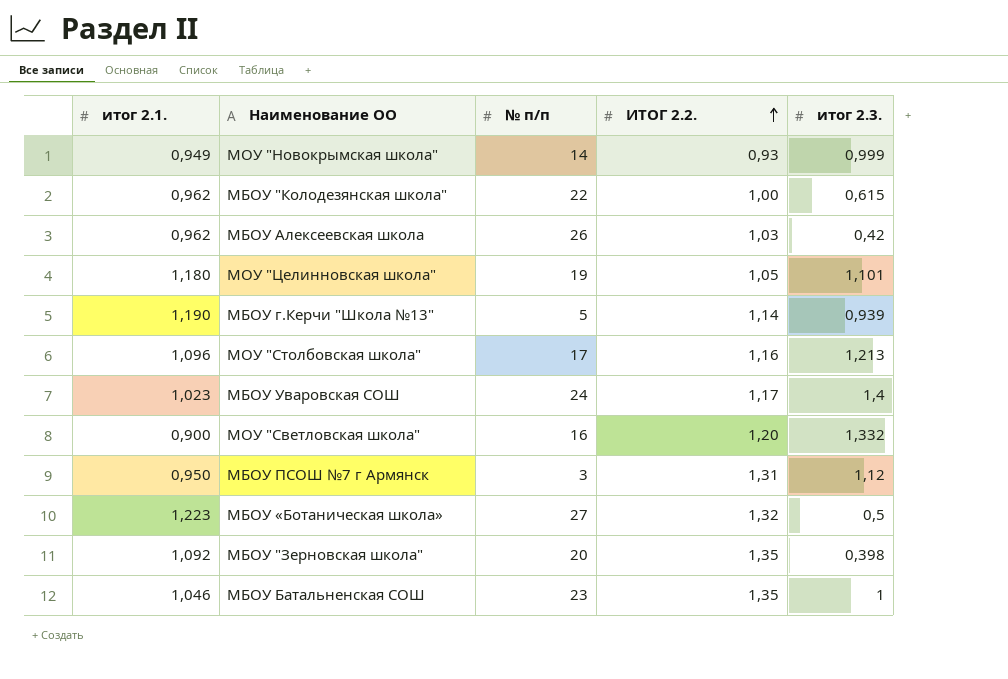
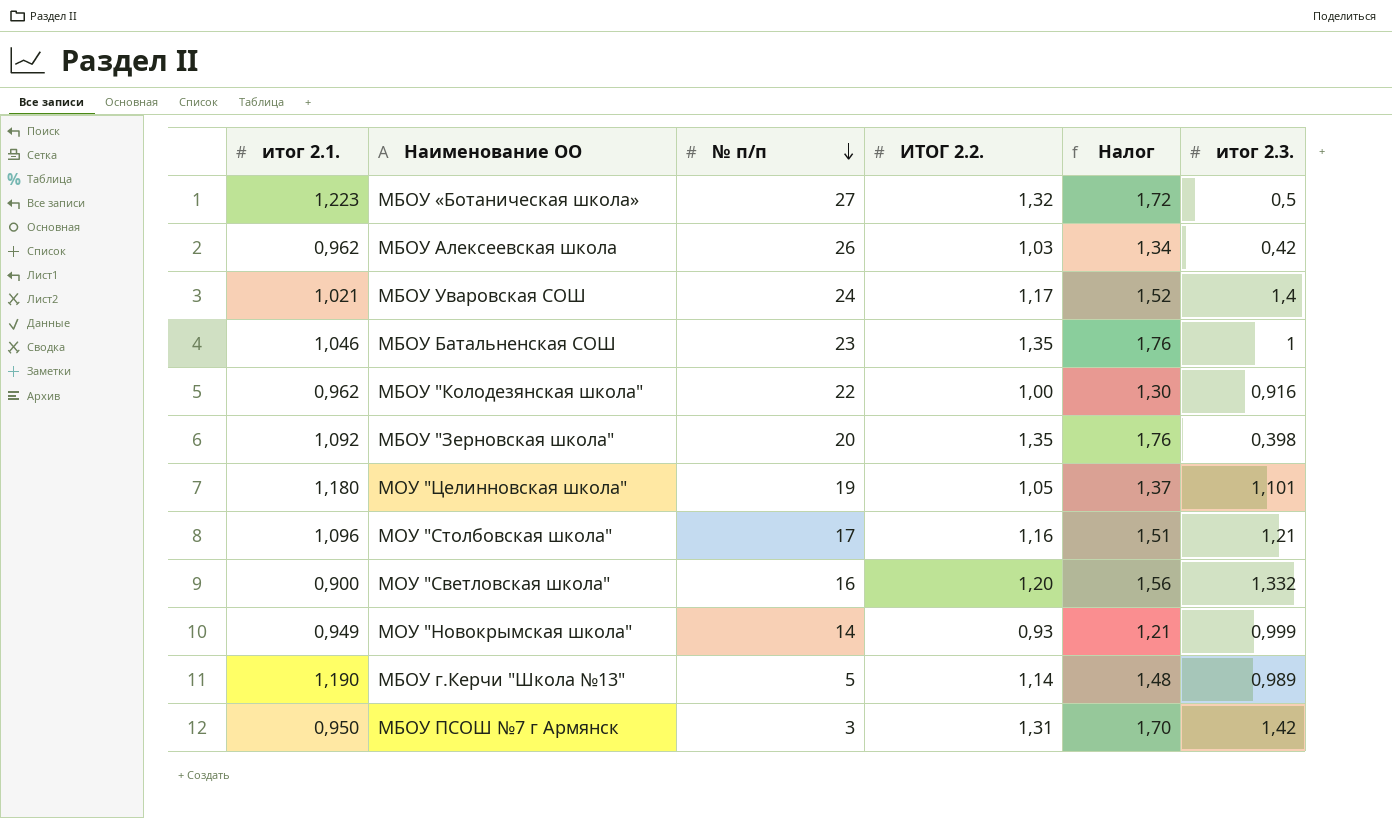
row order: ИТОГ 2.2. ascending -> № п/п descending
column Налог | formula: none -> [ИТОГ 2.2.] * 1,3
МБОУ Уваровская СОШ | итог 2.1.: 1,023 -> 1,021
МБОУ "Колодезянская школа" | итог 2.3.: 0,615 -> 0,916
МОУ "Столбовская школа" | итог 2.3.: 1,213 -> 1,21
МБОУ г.Керчи "Школа №13" | итог 2.3.: 0,939 -> 0,989
МБОУ ПСОШ №7 г Армянск | итог 2.3.: 1,12 -> 1,42

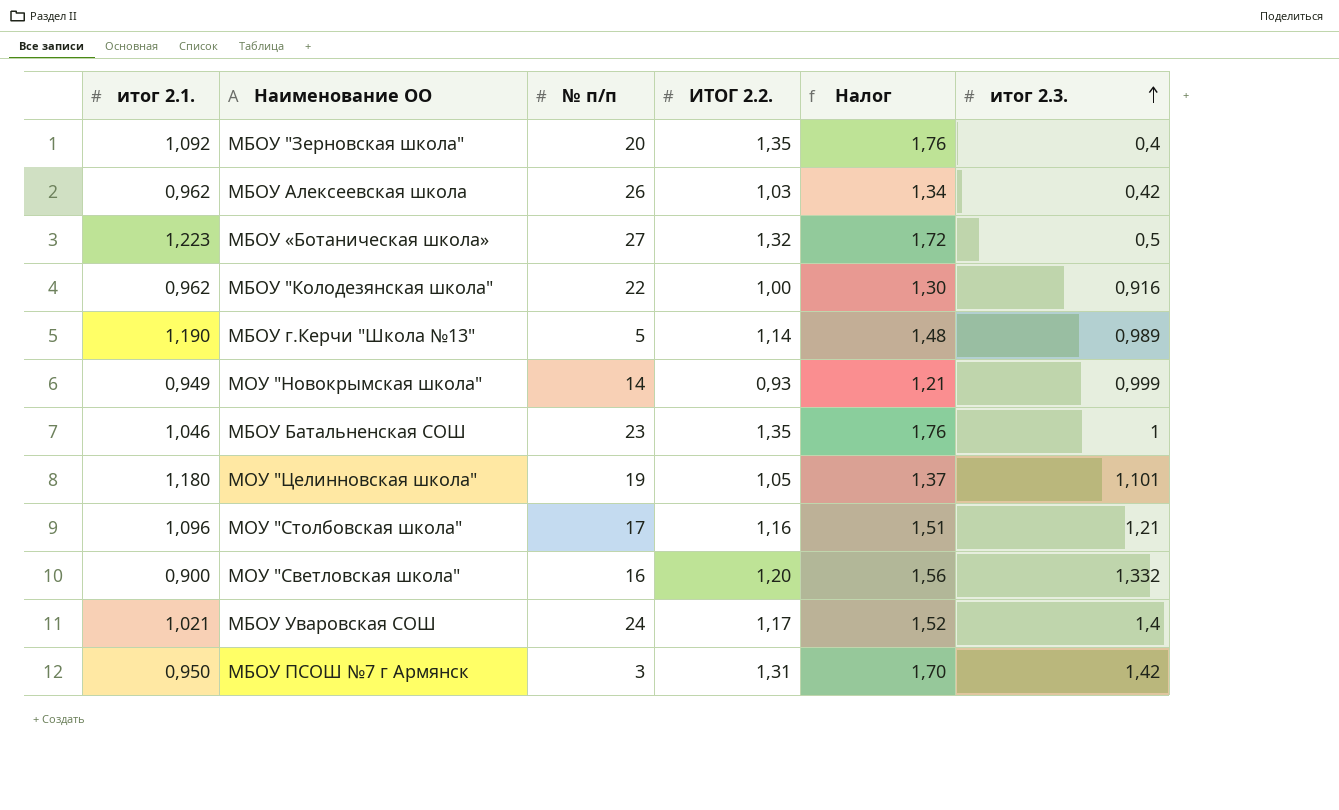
row order: № п/п descending -> итог 2.3. ascending
МБОУ "Зерновская школа" | итог 2.3.: 0,398 -> 0,4

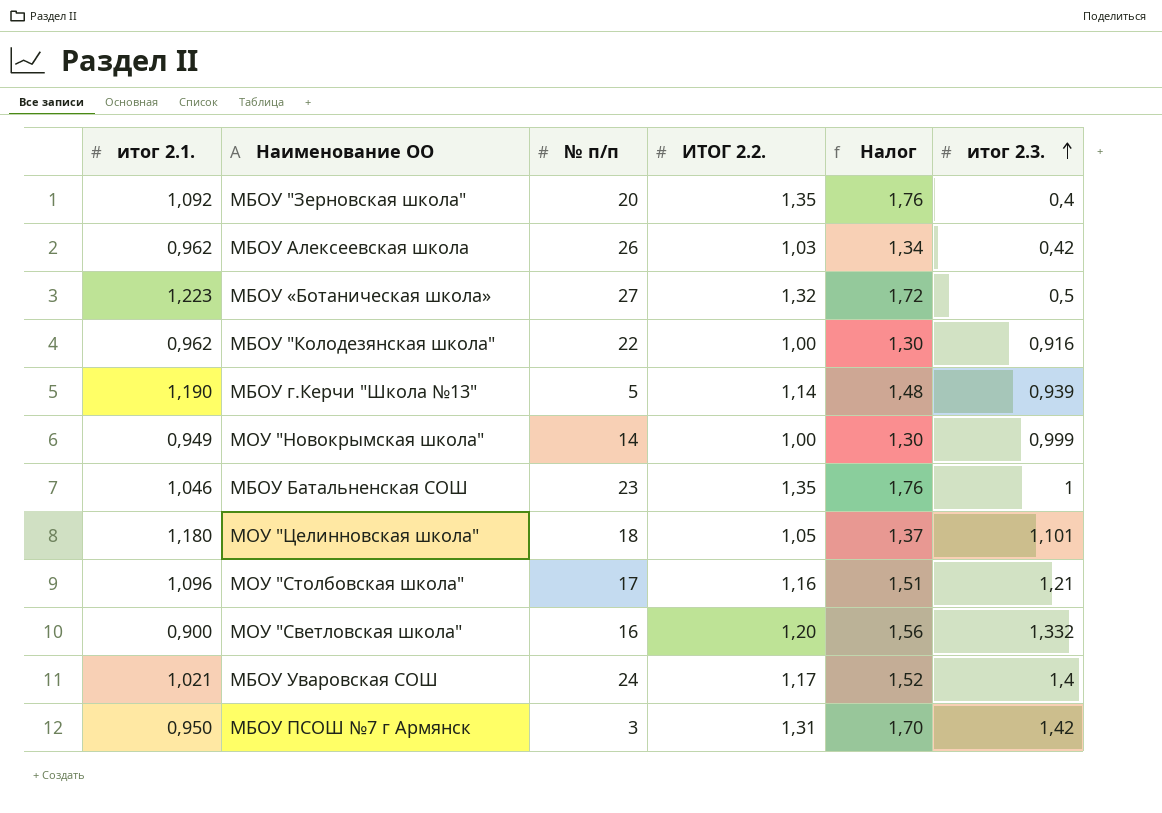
МБОУ г.Керчи "Школа №13" | итог 2.3.: 0,989 -> 0,939
МОУ "Новокрымская школа" | ИТОГ 2.2.: 0,93 -> 1,00
МОУ "Новокрымская школа" | Налог: 1,21 -> 1,30
МОУ "Целинновская школа" | № п/п: 19 -> 18

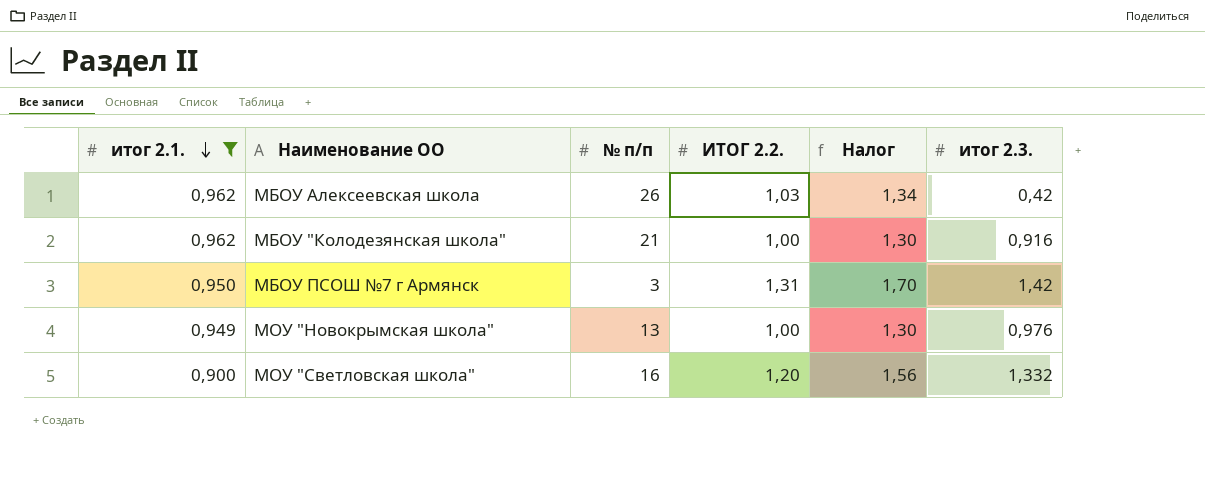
filter: none -> итог 2.1. <= 0,962
row order: итог 2.3. ascending -> итог 2.1. descending
МБОУ "Колодезянская школа" | № п/п: 22 -> 21
МОУ "Новокрымская школа" | № п/п: 14 -> 13
МОУ "Новокрымская школа" | итог 2.3.: 0,999 -> 0,976

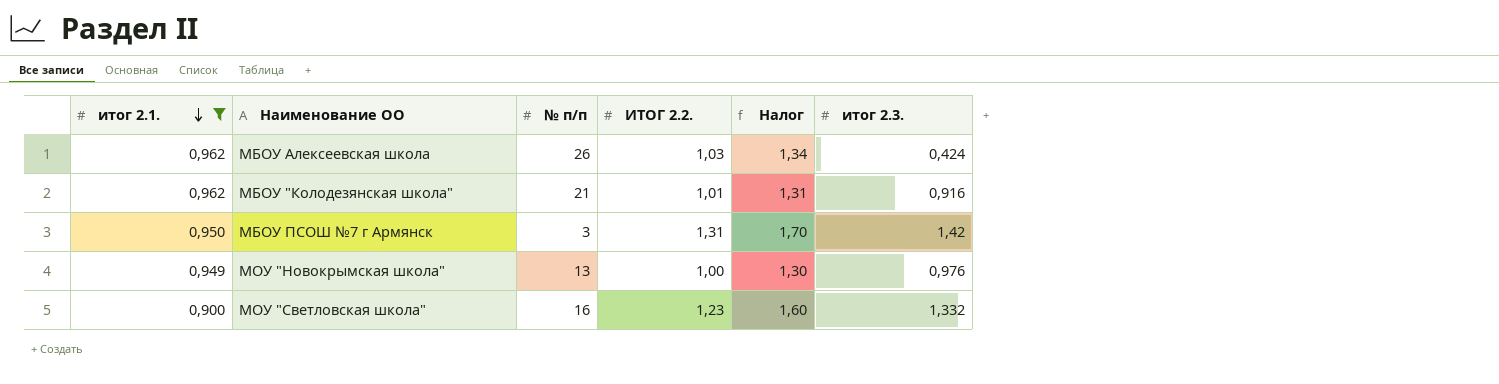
МБОУ Алексеевская школа | итог 2.3.: 0,42 -> 0,424
МБОУ "Колодезянская школа" | ИТОГ 2.2.: 1,00 -> 1,01
МБОУ "Колодезянская школа" | Налог: 1,30 -> 1,31
МОУ "Светловская школа" | ИТОГ 2.2.: 1,20 -> 1,23
МОУ "Светловская школа" | Налог: 1,56 -> 1,60

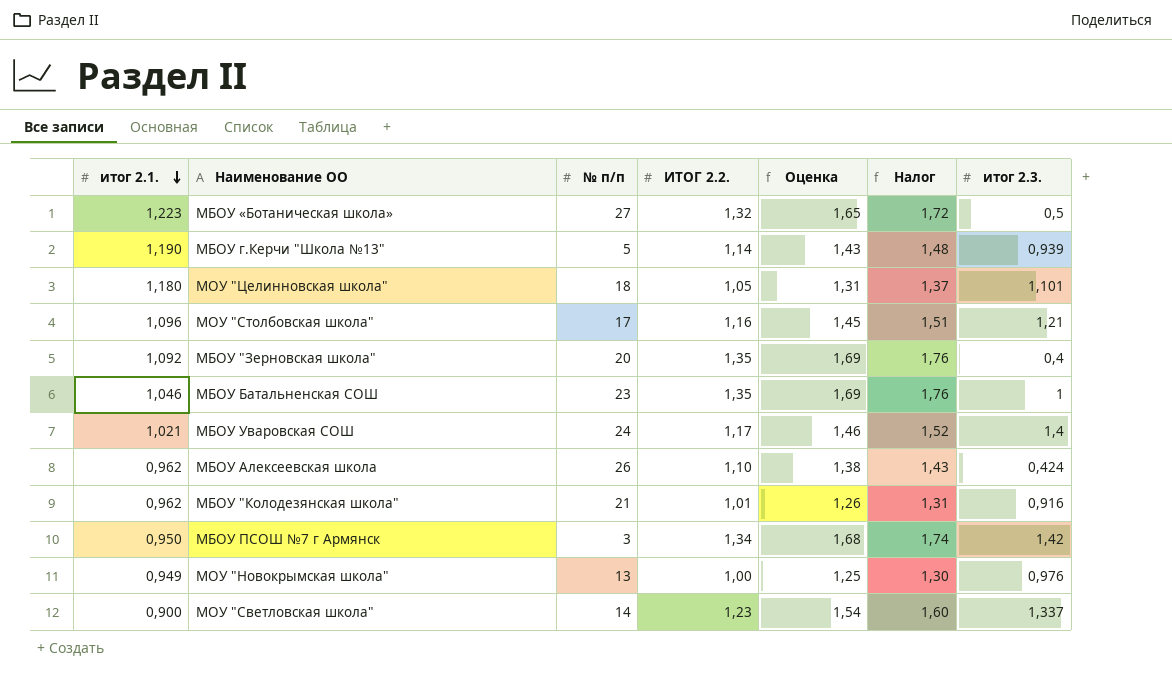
filter: итог 2.1. <= 0,962 -> none
column Оценка | formula: none -> [ИТОГ 2.2.] * 1,25
МБОУ Алексеевская школа | ИТОГ 2.2.: 1,03 -> 1,10
МБОУ Алексеевская школа | Налог: 1,34 -> 1,43
МБОУ ПСОШ №7 г Армянск | ИТОГ 2.2.: 1,31 -> 1,34
МБОУ ПСОШ №7 г Армянск | Налог: 1,70 -> 1,74
МОУ "Светловская школа" | № п/п: 16 -> 14
МОУ "Светловская школа" | итог 2.3.: 1,332 -> 1,337

